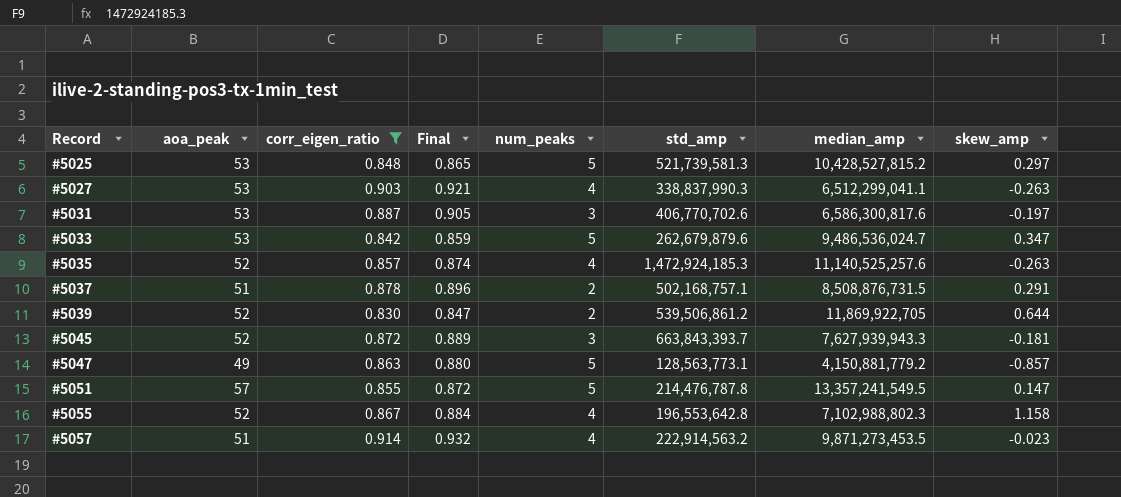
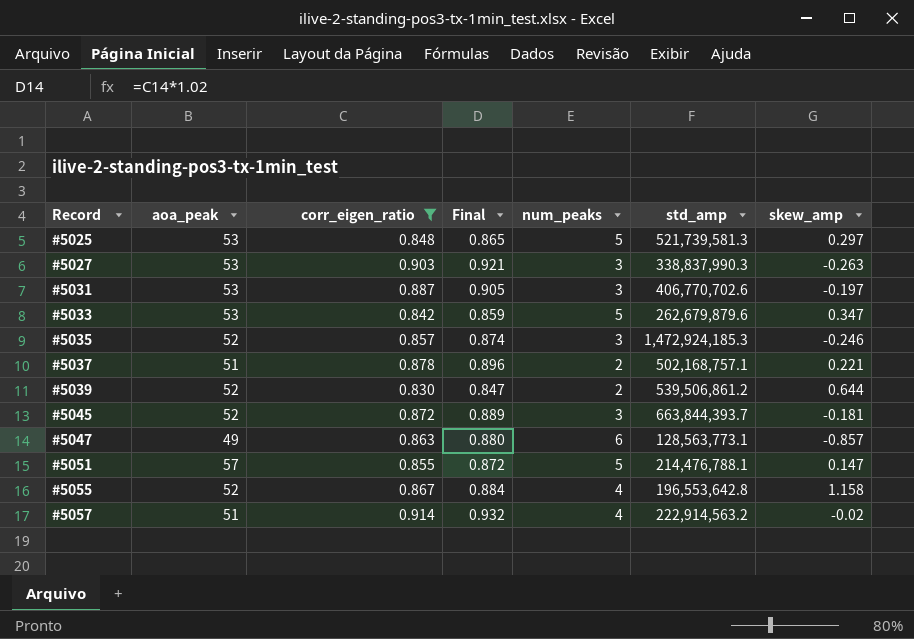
column median_amp | position: 7 -> none
#5027 | num_peaks: 4 -> 3
#5035 | num_peaks: 4 -> 3
#5035 | skew_amp: -0.263 -> -0.246
#5037 | skew_amp: 0.291 -> 0.221
#5045 | std_amp: 663,843,393.7 -> 663,844,393.7
#5047 | num_peaks: 5 -> 6
#5051 | std_amp: 214,476,787.8 -> 214,476,788.1
#5057 | skew_amp: -0.023 -> -0.02

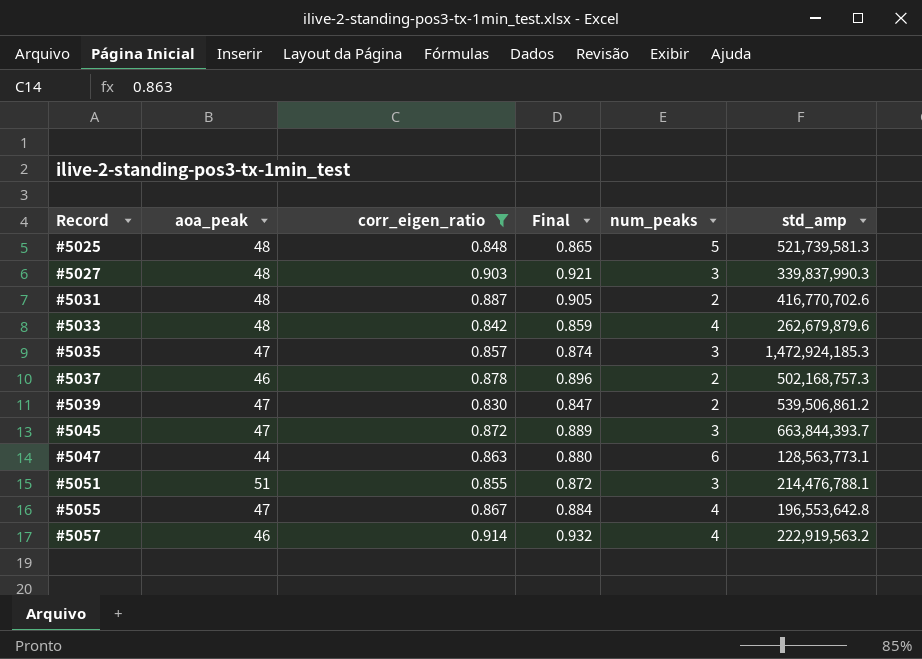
column skew_amp | position: 7 -> none
#5025 | aoa_peak: 53 -> 48
#5027 | aoa_peak: 53 -> 48
#5027 | std_amp: 338,837,990.3 -> 339,837,990.3
#5031 | aoa_peak: 53 -> 48
#5031 | num_peaks: 3 -> 2
#5031 | std_amp: 406,770,702.6 -> 416,770,702.6
#5033 | aoa_peak: 53 -> 48
#5033 | num_peaks: 5 -> 4
#5035 | aoa_peak: 52 -> 47
#5037 | aoa_peak: 51 -> 46
#5037 | std_amp: 502,168,757.1 -> 502,168,757.3
#5039 | aoa_peak: 52 -> 47
#5045 | aoa_peak: 52 -> 47
#5047 | aoa_peak: 49 -> 44
#5051 | aoa_peak: 57 -> 51
#5051 | num_peaks: 5 -> 3
#5055 | aoa_peak: 52 -> 47
#5057 | aoa_peak: 51 -> 46
#5057 | std_amp: 222,914,563.2 -> 222,919,563.2

